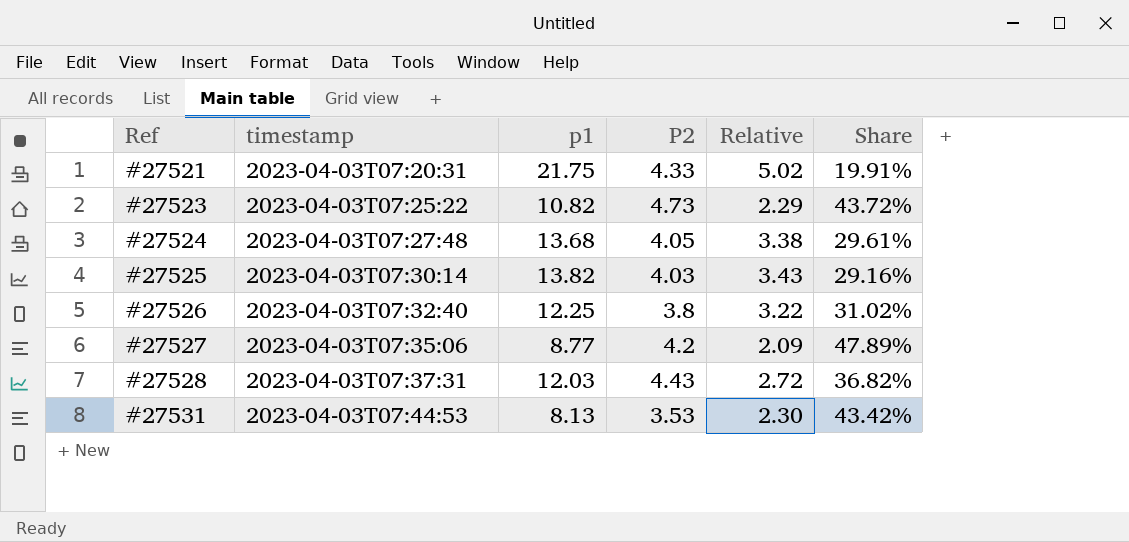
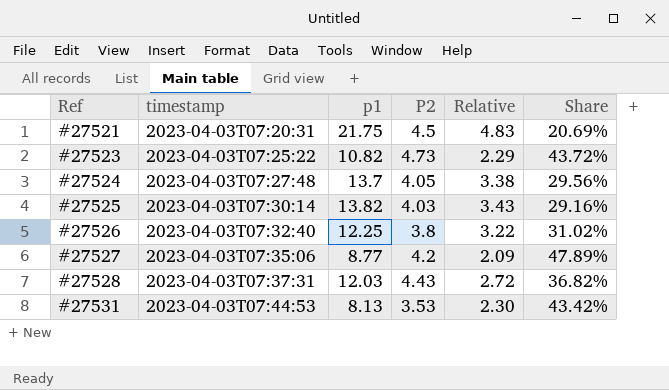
#27521 | P2: 4.33 -> 4.5
#27521 | Relative: 5.02 -> 4.83
#27521 | Share: 19.91% -> 20.69%
#27524 | p1: 13.68 -> 13.7
#27524 | Share: 29.61% -> 29.56%

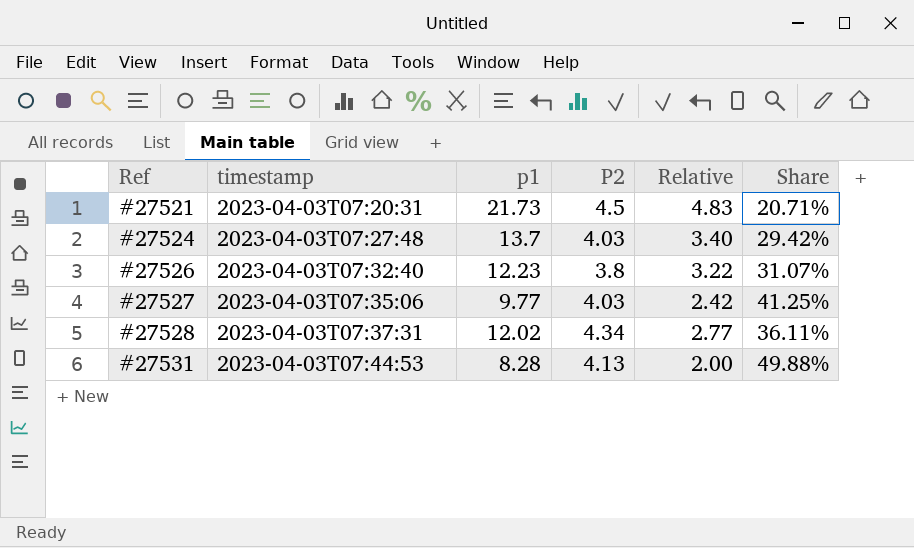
row #27523: 2023-04-03T07:25:22 | 10.82 | 4.73 | 2.29 | 43.72% -> none
row #27525: 2023-04-03T07:30:14 | 13.82 | 4.03 | 3.43 | 29.16% -> none
#27521 | p1: 21.75 -> 21.73
#27521 | Share: 20.69% -> 20.71%
#27524 | P2: 4.05 -> 4.03
#27524 | Relative: 3.38 -> 3.40
#27524 | Share: 29.56% -> 29.42%
#27526 | p1: 12.25 -> 12.23
#27526 | Share: 31.02% -> 31.07%
#27527 | p1: 8.77 -> 9.77
#27527 | P2: 4.2 -> 4.03
#27527 | Relative: 2.09 -> 2.42
#27527 | Share: 47.89% -> 41.25%
#27528 | p1: 12.03 -> 12.02
#27528 | P2: 4.43 -> 4.34
#27528 | Relative: 2.72 -> 2.77
#27528 | Share: 36.82% -> 36.11%
#27531 | p1: 8.13 -> 8.28
#27531 | P2: 3.53 -> 4.13
#27531 | Relative: 2.30 -> 2.00
#27531 | Share: 43.42% -> 49.88%

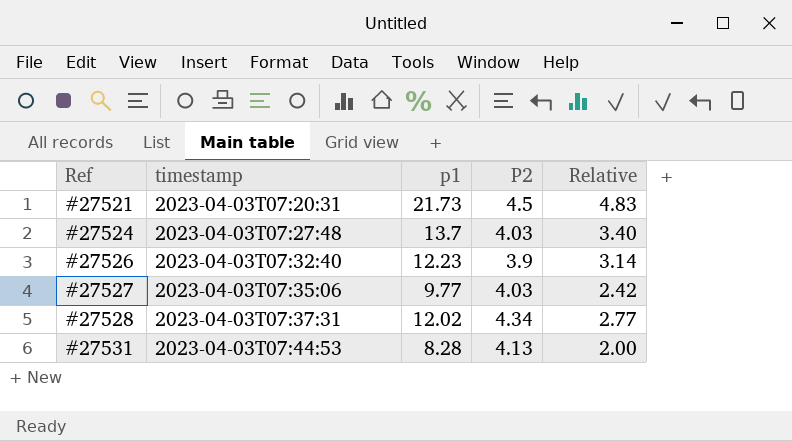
column Share | formula: [P2] / [p1] -> none
#27526 | P2: 3.8 -> 3.9
#27526 | Relative: 3.22 -> 3.14

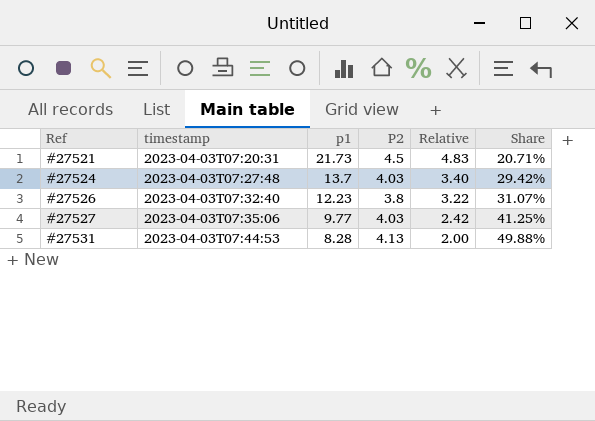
column Share | formula: none -> [P2] / [p1]
row #27528: 2023-04-03T07:37:31 | 12.02 | 4.34 | 2.77 -> none
#27526 | P2: 3.9 -> 3.8
#27526 | Relative: 3.14 -> 3.22

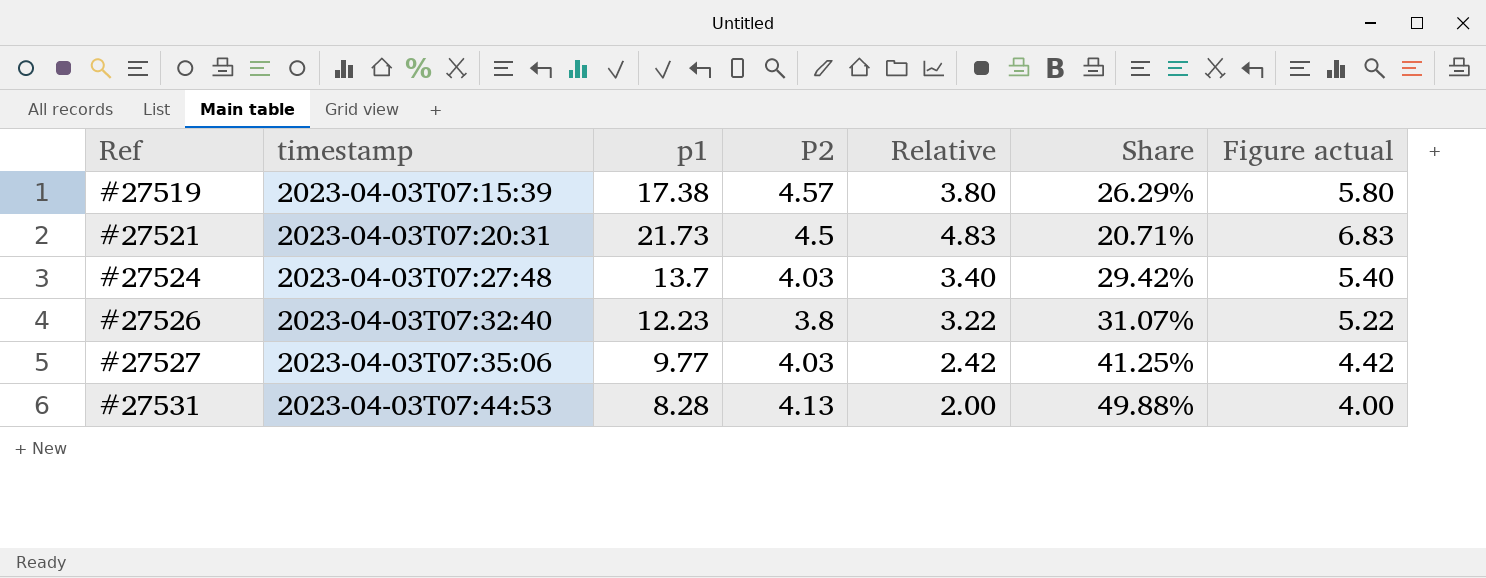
column Figure actual | formula: none -> [Relative] + 2
row #27519: none -> 2023-04-03T07:15:39 | 17.38 | 4.57 | 3.80 | 26.29% | 5.80

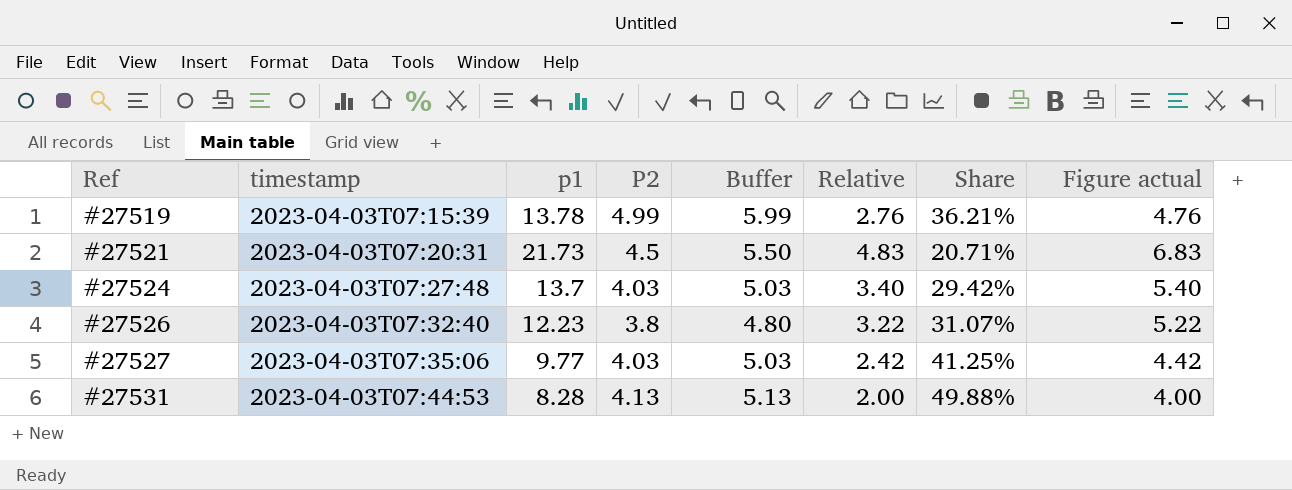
column Buffer | formula: none -> [P2] + 1
#27519 | p1: 17.38 -> 13.78
#27519 | P2: 4.57 -> 4.99
#27519 | Relative: 3.80 -> 2.76
#27519 | Share: 26.29% -> 36.21%
#27519 | Figure actual: 5.80 -> 4.76

